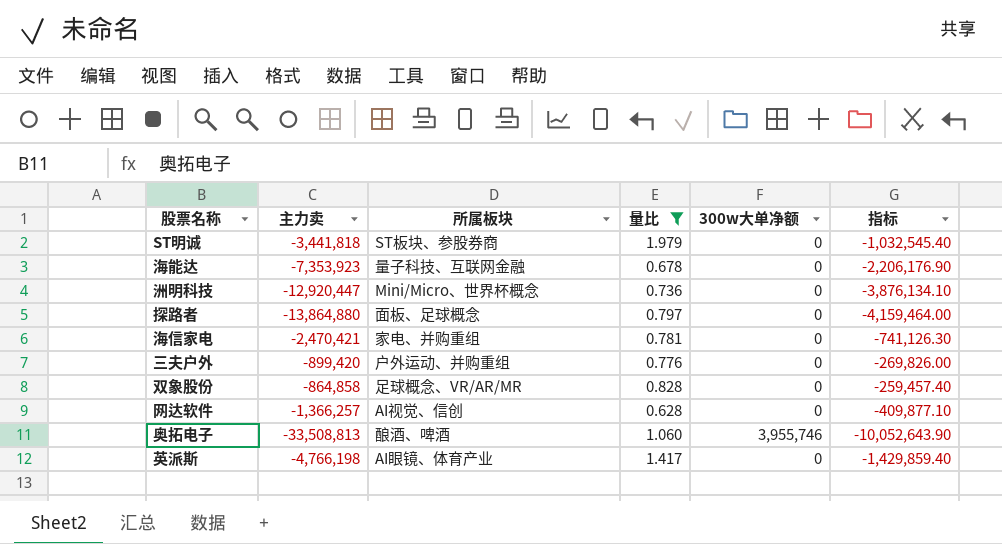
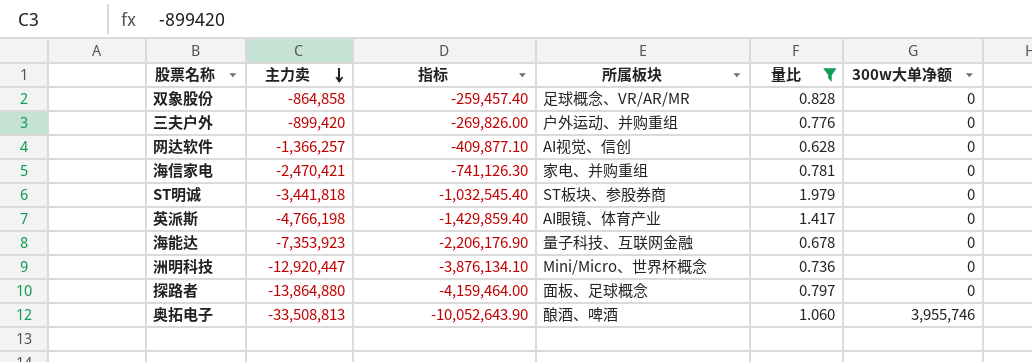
row order: none -> 主力卖 descending
column 指标 | position: 6 -> 3

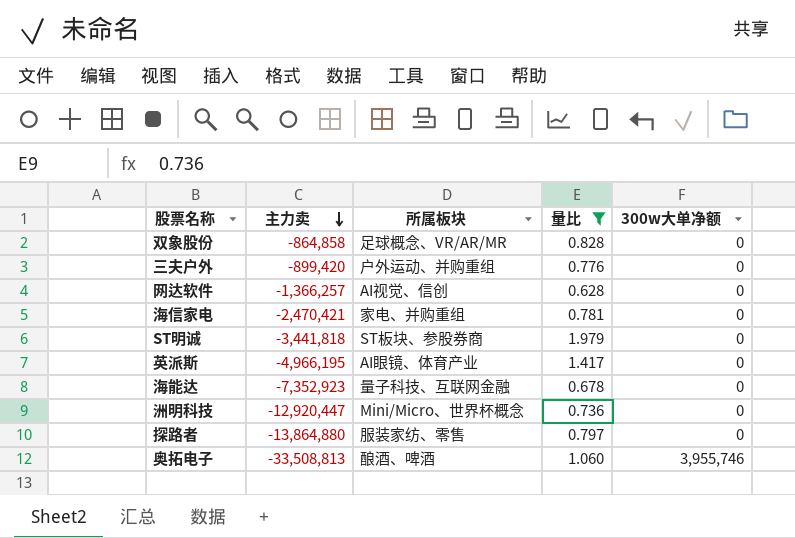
column 指标 | formula: [主力卖] * 0.3 -> none
英派斯 | 主力卖: -4,766,198 -> -4,966,195
海能达 | 主力卖: -7,353,923 -> -7,352,923
探路者 | 所属板块: 面板、足球概念 -> 服装家纺、零售

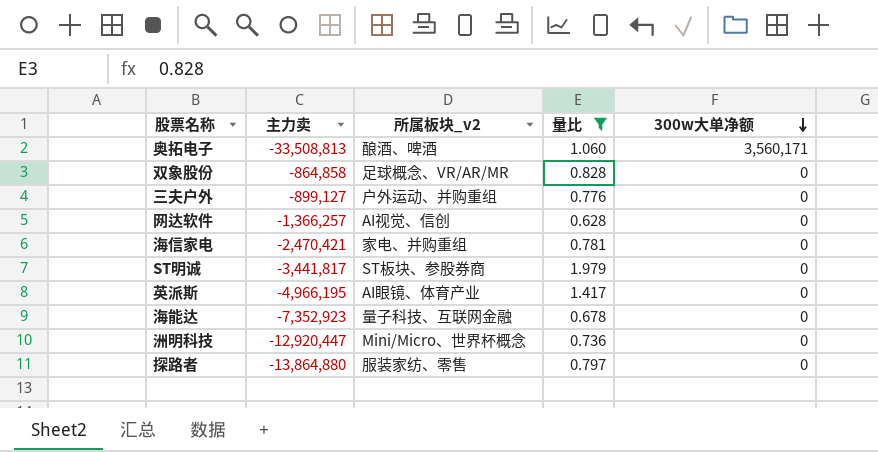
row order: 主力卖 descending -> 300w大单净额 descending
column name: 所属板块 -> 所属板块_v2
奥拓电子 | 300w大单净额: 3,955,746 -> 3,560,171
三夫户外 | 主力卖: -899,420 -> -899,127
ST明诚 | 主力卖: -3,441,818 -> -3,441,817

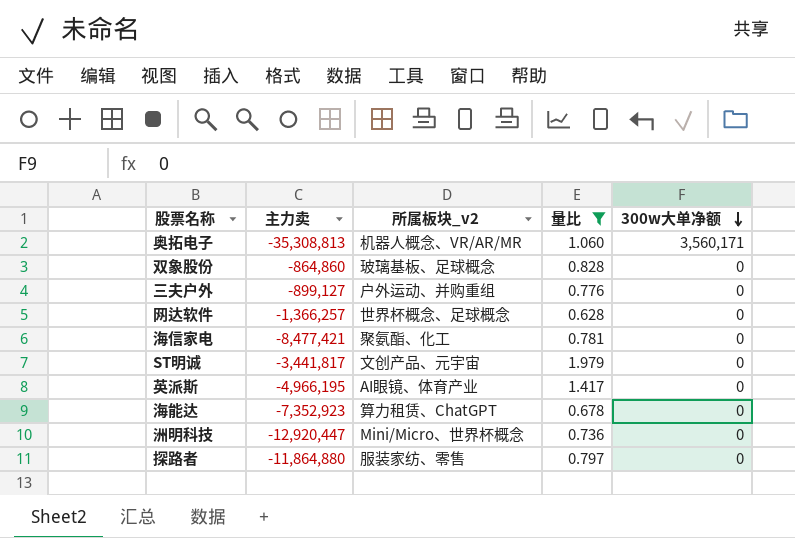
奥拓电子 | 主力卖: -33,508,813 -> -35,308,813
奥拓电子 | 所属板块_v2: 酿酒、啤酒 -> 机器人概念、VR/AR/MR
双象股份 | 主力卖: -864,858 -> -864,860
双象股份 | 所属板块_v2: 足球概念、VR/AR/MR -> 玻璃基板、足球概念
网达软件 | 所属板块_v2: AI视觉、信创 -> 世界杯概念、足球概念
海信家电 | 主力卖: -2,470,421 -> -8,477,421
海信家电 | 所属板块_v2: 家电、并购重组 -> 聚氨酯、化工
ST明诚 | 所属板块_v2: ST板块、参股券商 -> 文创产品、元宇宙
海能达 | 所属板块_v2: 量子科技、互联网金融 -> 算力租赁、ChatGPT
探路者 | 主力卖: -13,864,880 -> -11,864,880

